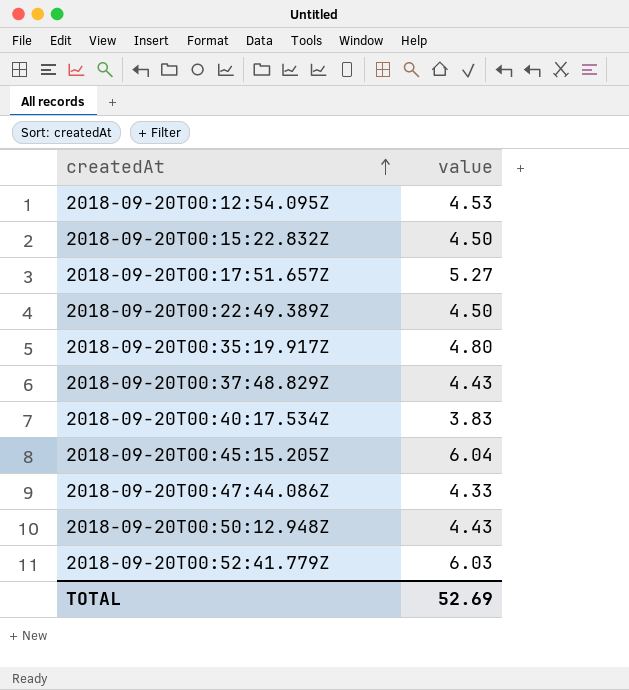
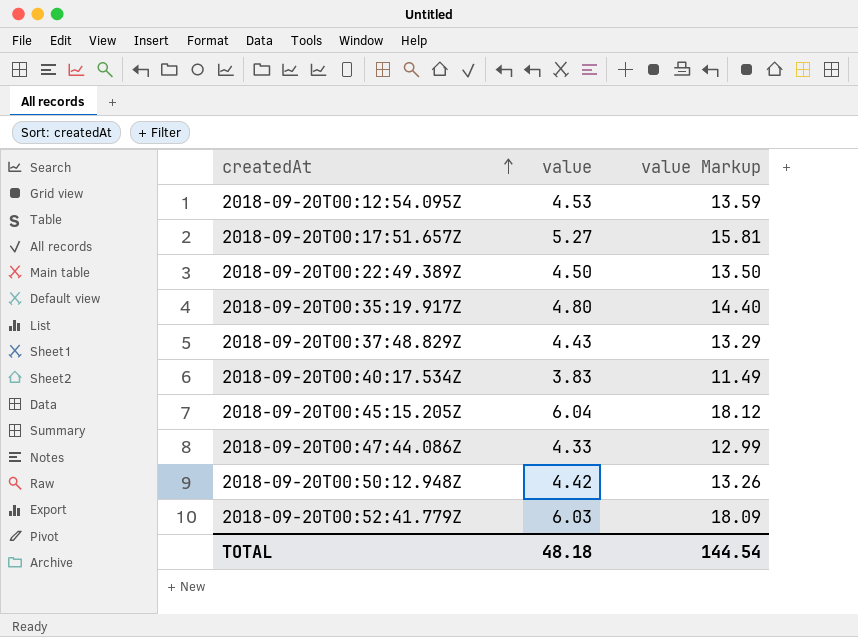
column value Markup | formula: none -> [value] * 3
row 2018-09-20T00:15:22.832Z: 4.50 -> none
2018-09-20T00:50:12.948Z | value: 4.43 -> 4.42
TOTAL | value: 52.69 -> 48.18

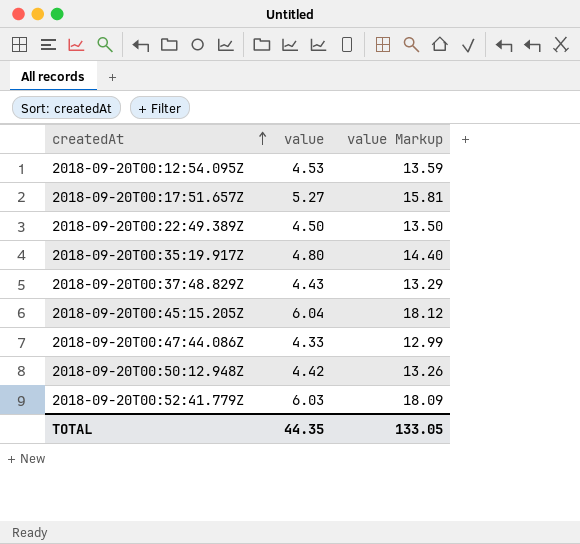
row 2018-09-20T00:40:17.534Z: 3.83 | 11.49 -> none
TOTAL | value: 48.18 -> 44.35
TOTAL | value Markup: 144.54 -> 133.05

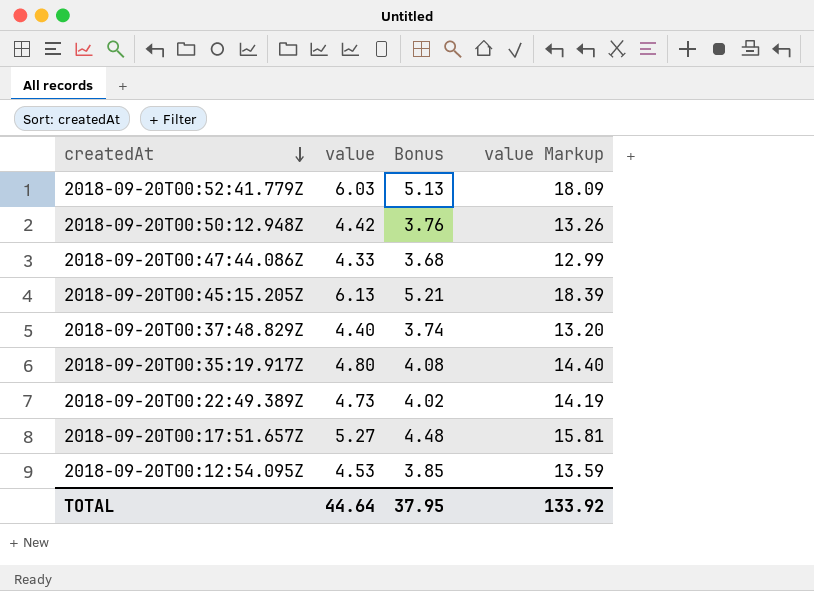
row order: createdAt ascending -> createdAt descending
column Bonus | formula: none -> [value] * 0.85
2018-09-20T00:45:15.205Z | value: 6.04 -> 6.13
2018-09-20T00:45:15.205Z | value Markup: 18.12 -> 18.39
2018-09-20T00:37:48.829Z | value: 4.43 -> 4.40
2018-09-20T00:37:48.829Z | value Markup: 13.29 -> 13.20
2018-09-20T00:22:49.389Z | value: 4.50 -> 4.73
2018-09-20T00:22:49.389Z | value Markup: 13.50 -> 14.19
TOTAL | value: 44.35 -> 44.64
TOTAL | value Markup: 133.05 -> 133.92

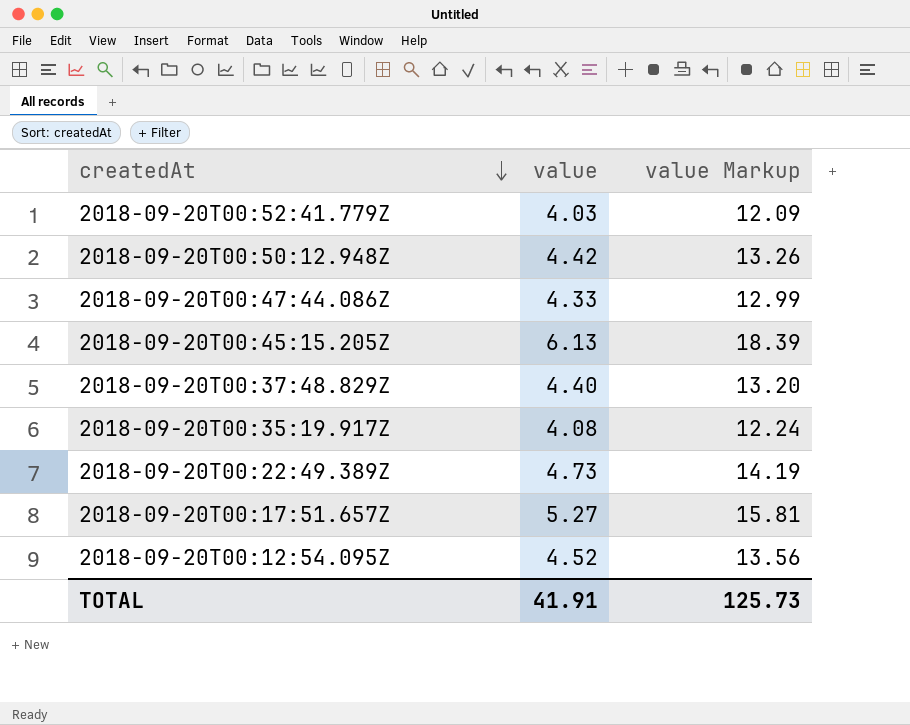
column Bonus | formula: [value] * 0.85 -> none
2018-09-20T00:52:41.779Z | value: 6.03 -> 4.03
2018-09-20T00:52:41.779Z | value Markup: 18.09 -> 12.09
2018-09-20T00:35:19.917Z | value: 4.80 -> 4.08
2018-09-20T00:35:19.917Z | value Markup: 14.40 -> 12.24
2018-09-20T00:12:54.095Z | value: 4.53 -> 4.52
2018-09-20T00:12:54.095Z | value Markup: 13.59 -> 13.56
TOTAL | value: 44.64 -> 41.91
TOTAL | value Markup: 133.92 -> 125.73

